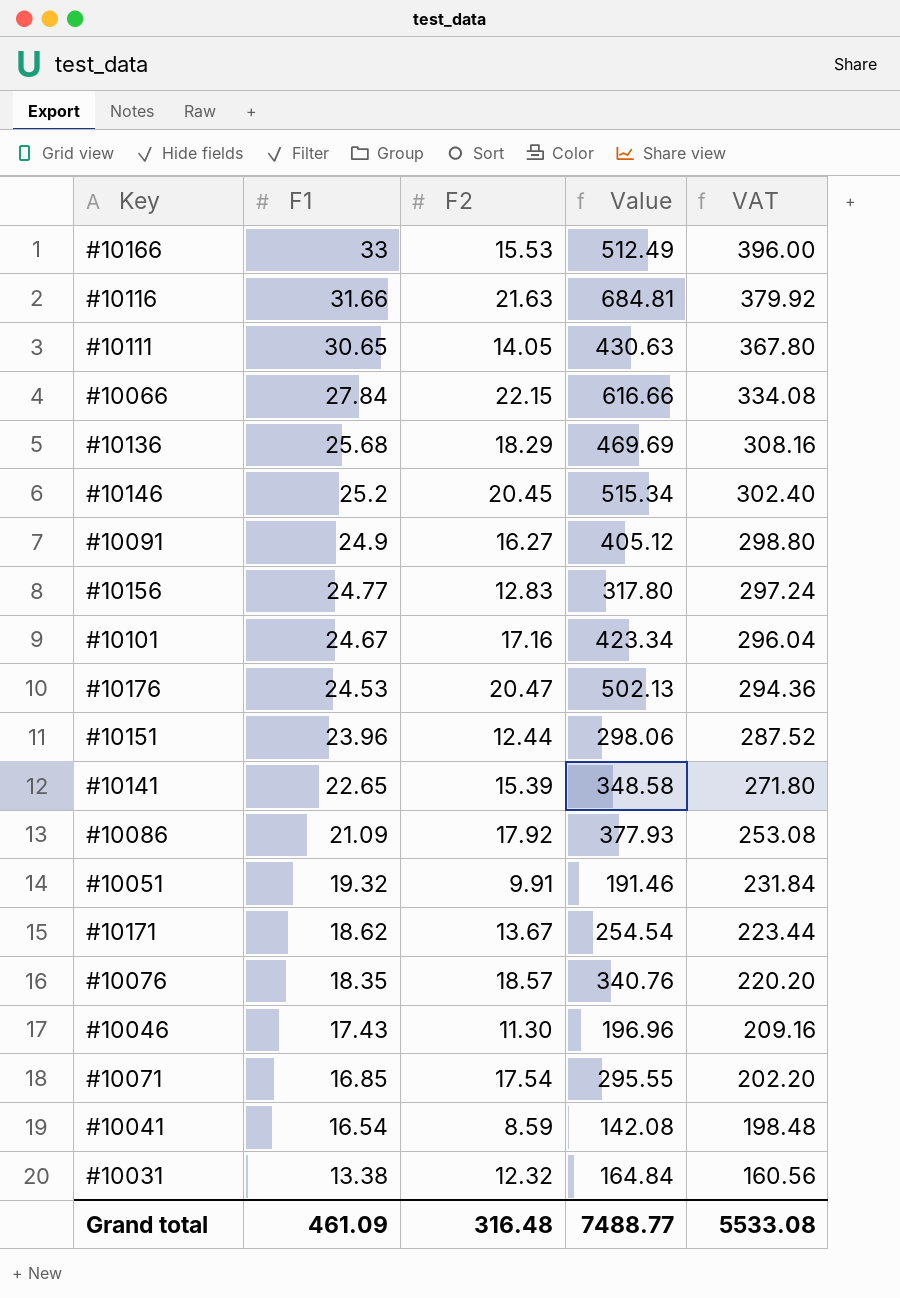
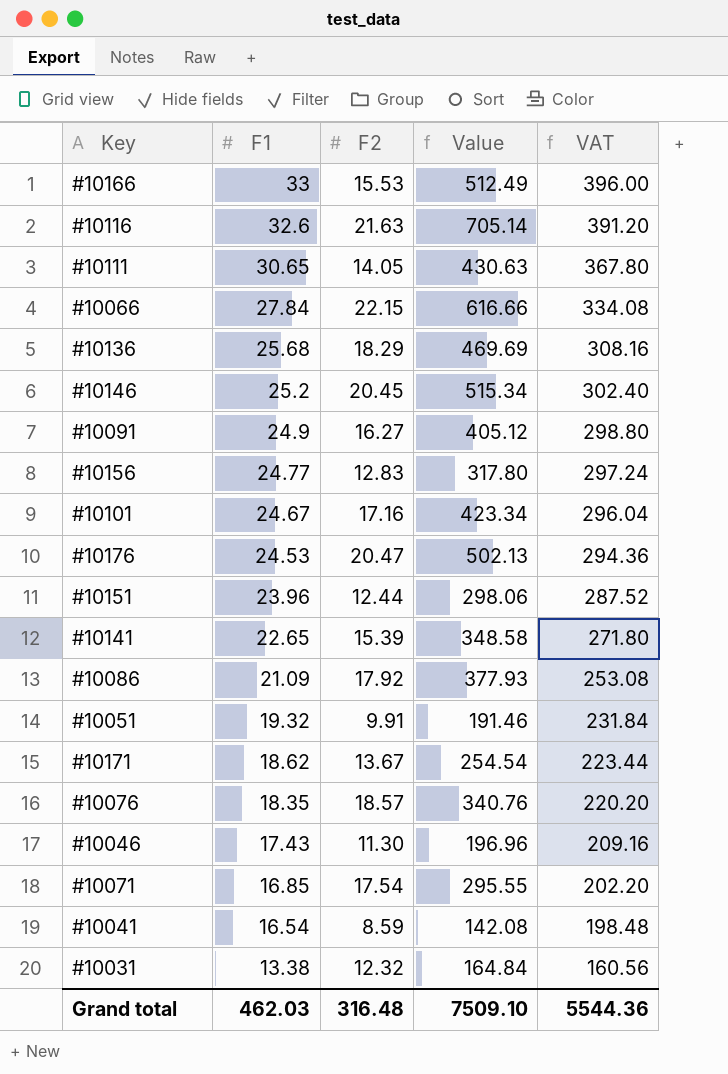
#10116 | F1: 31.66 -> 32.6
#10116 | Value: 684.81 -> 705.14
#10116 | VAT: 379.92 -> 391.20
Grand total | F1: 461.09 -> 462.03
Grand total | Value: 7488.77 -> 7509.10
Grand total | VAT: 5533.08 -> 5544.36

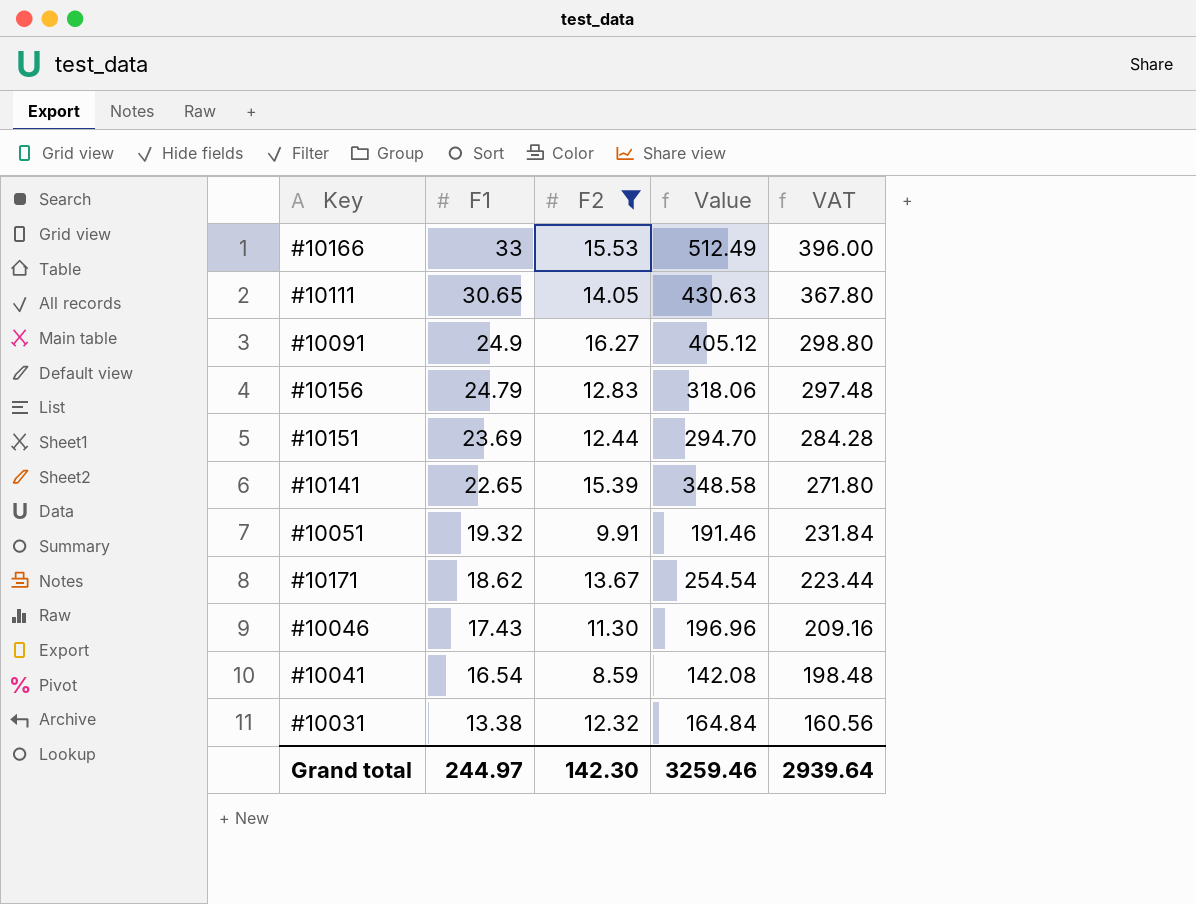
filter: none -> F2 <= 16.27
#10156 | F1: 24.77 -> 24.79
#10156 | Value: 317.80 -> 318.06
#10156 | VAT: 297.24 -> 297.48
#10151 | F1: 23.96 -> 23.69
#10151 | Value: 298.06 -> 294.70
#10151 | VAT: 287.52 -> 284.28
Grand total | F1: 462.03 -> 244.97
Grand total | F2: 316.48 -> 142.30
Grand total | Value: 7509.10 -> 3259.46
Grand total | VAT: 5544.36 -> 2939.64

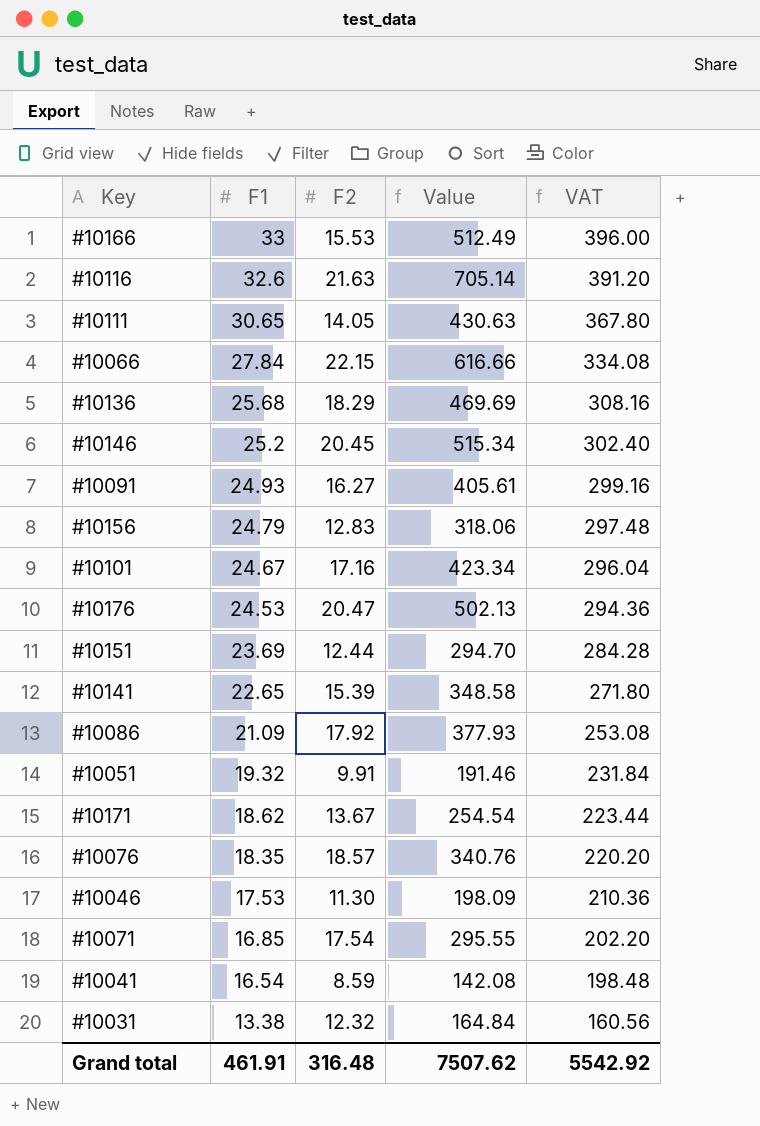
filter: F2 <= 16.27 -> none
#10091 | F1: 24.9 -> 24.93
#10091 | Value: 405.12 -> 405.61
#10091 | VAT: 298.80 -> 299.16
#10046 | F1: 17.43 -> 17.53
#10046 | Value: 196.96 -> 198.09
#10046 | VAT: 209.16 -> 210.36
Grand total | F1: 244.97 -> 461.91
Grand total | F2: 142.30 -> 316.48
Grand total | Value: 3259.46 -> 7507.62
Grand total | VAT: 2939.64 -> 5542.92

